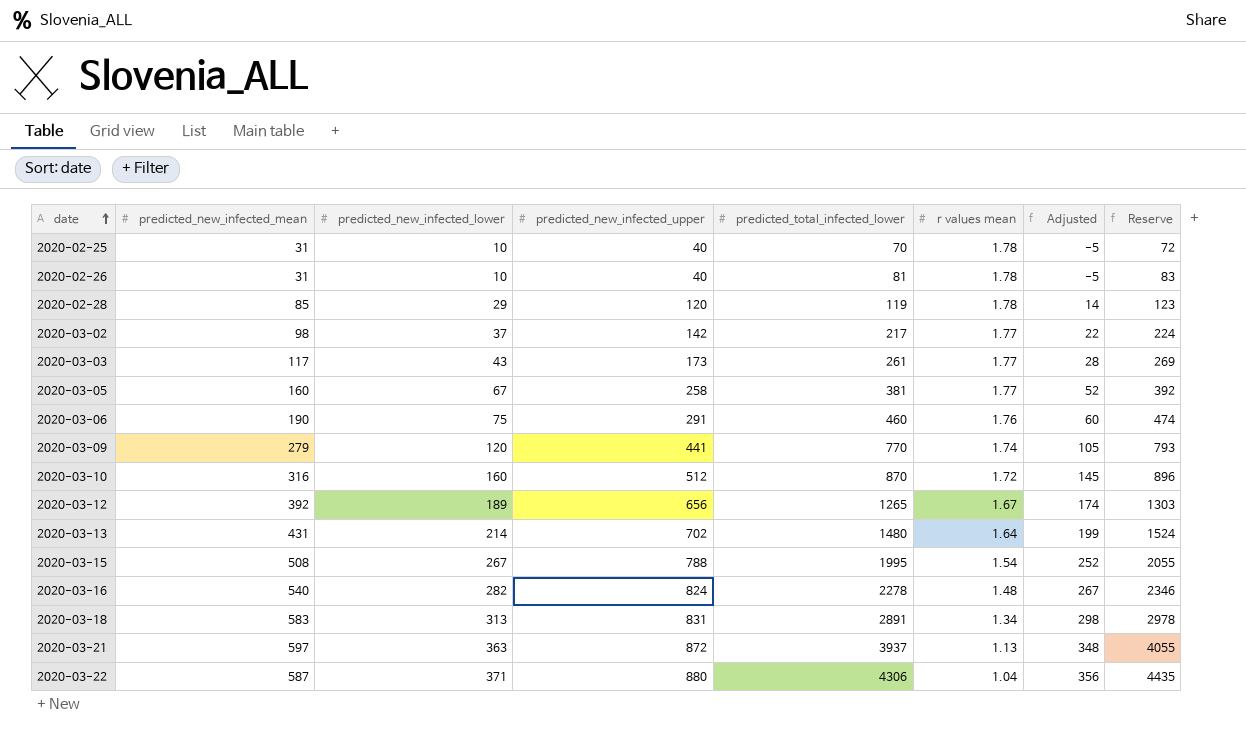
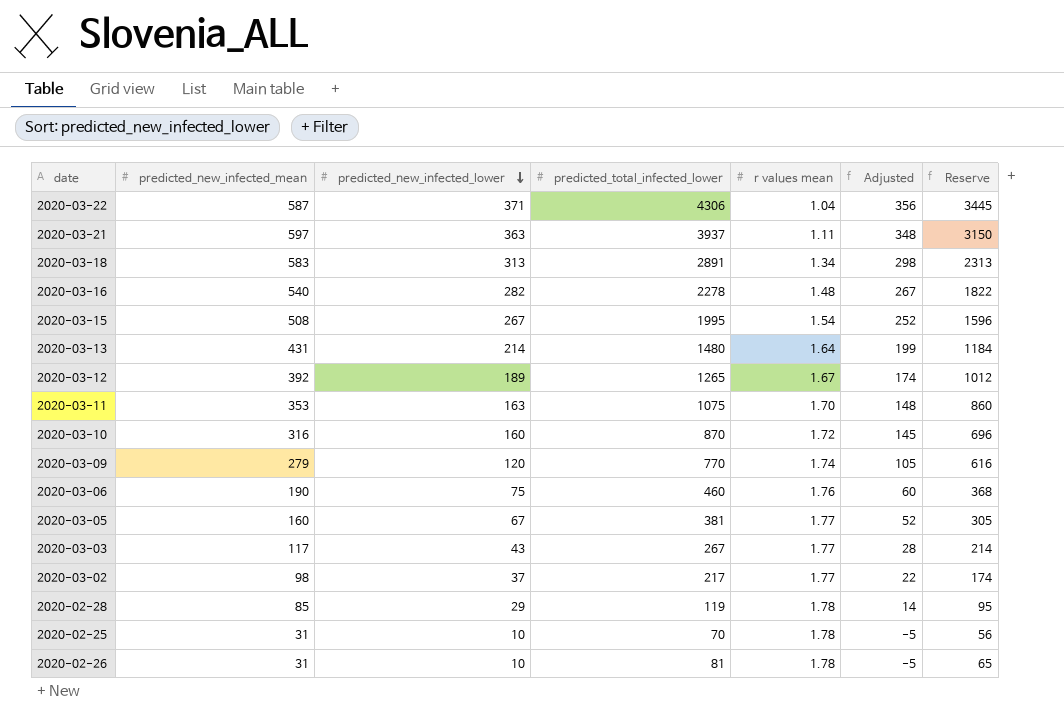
row order: date ascending -> predicted_new_infected_lower descending
column predicted_new_infected_upper | position: 4 -> none
column Reserve | formula: [predicted_total_infected_lower] * 1.03 -> [predicted_total_infected_lower] * 0.8
2020-03-21 | r values mean: 1.13 -> 1.11
row 2020-03-11: none -> 353 | 163 | 1075 | 1.70 | 148 | 860
2020-03-03 | predicted_total_infected_lower: 261 -> 267

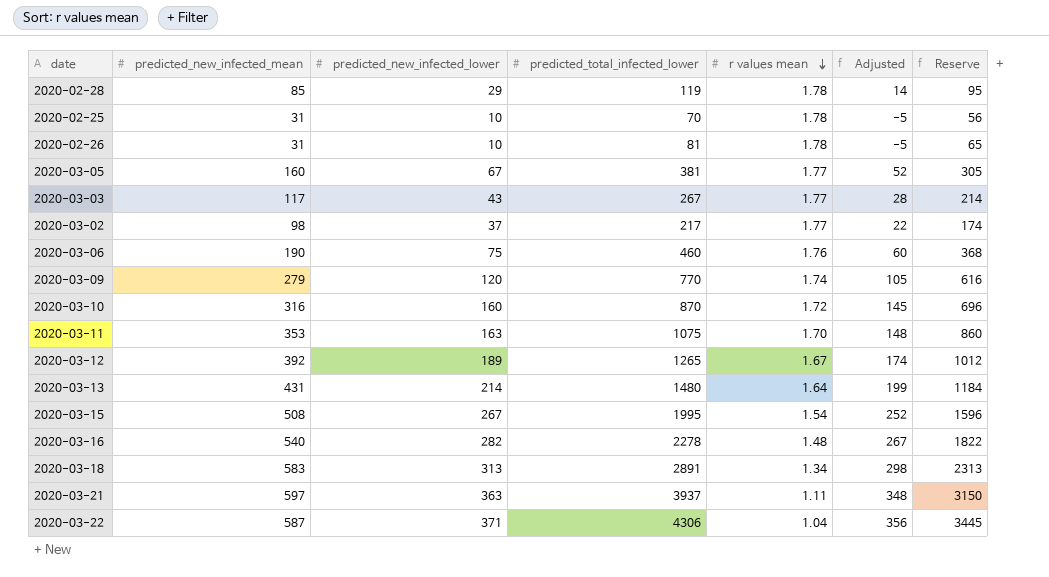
row order: predicted_new_infected_lower descending -> r values mean descending

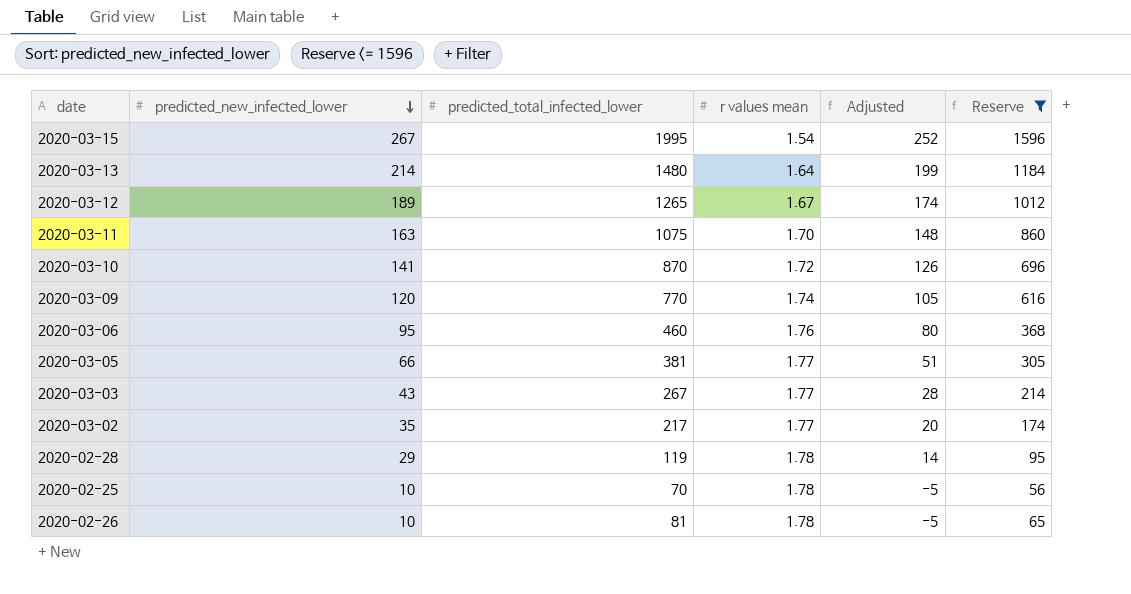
filter: none -> Reserve <= 1596
row order: r values mean descending -> predicted_new_infected_lower descending
column predicted_new_infected_mean | position: 2 -> none
2020-03-10 | predicted_new_infected_lower: 160 -> 141
2020-03-10 | Adjusted: 145 -> 126
2020-03-06 | predicted_new_infected_lower: 75 -> 95
2020-03-06 | Adjusted: 60 -> 80
2020-03-05 | predicted_new_infected_lower: 67 -> 66
2020-03-05 | Adjusted: 52 -> 51
2020-03-02 | predicted_new_infected_lower: 37 -> 35
2020-03-02 | Adjusted: 22 -> 20

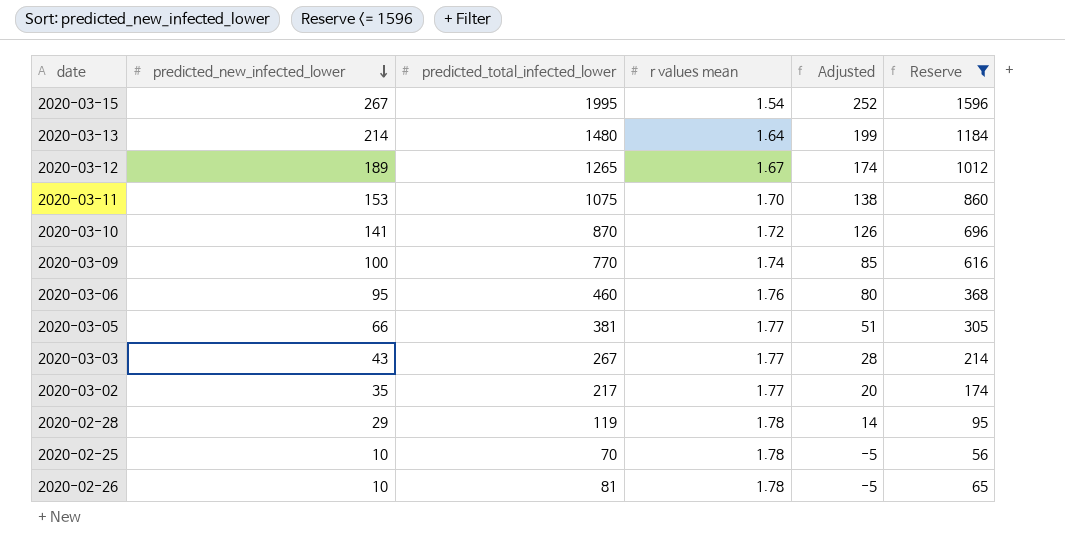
2020-03-11 | predicted_new_infected_lower: 163 -> 153
2020-03-11 | Adjusted: 148 -> 138
2020-03-09 | predicted_new_infected_lower: 120 -> 100
2020-03-09 | Adjusted: 105 -> 85

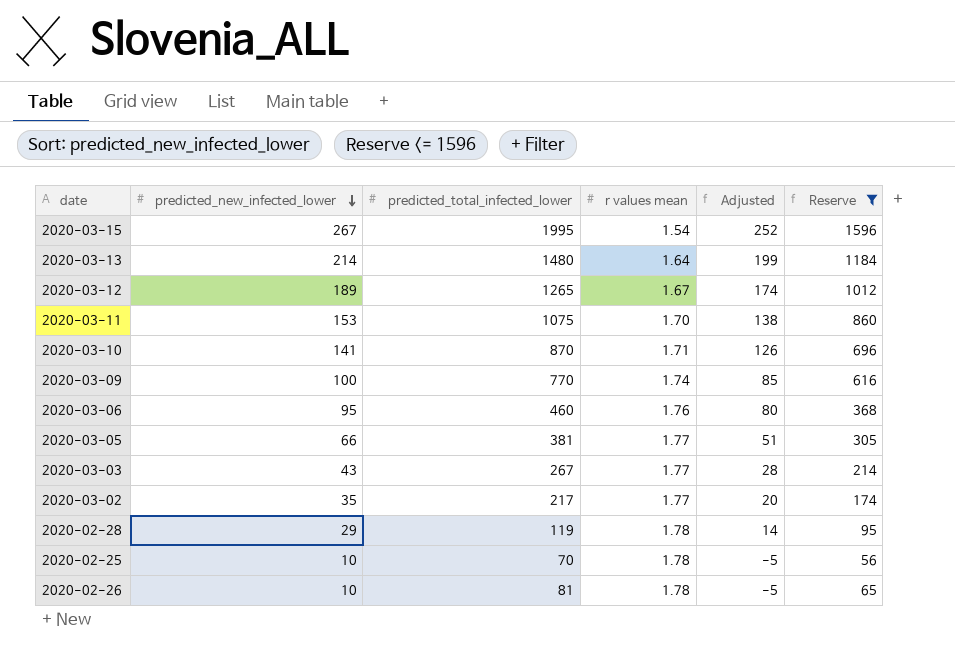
2020-03-10 | r values mean: 1.72 -> 1.71

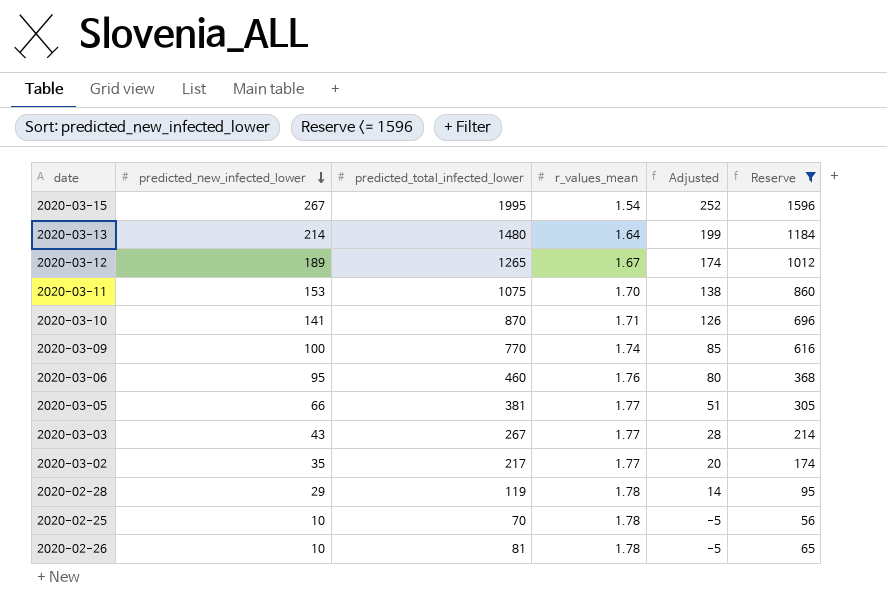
column name: r values mean -> r_values_mean

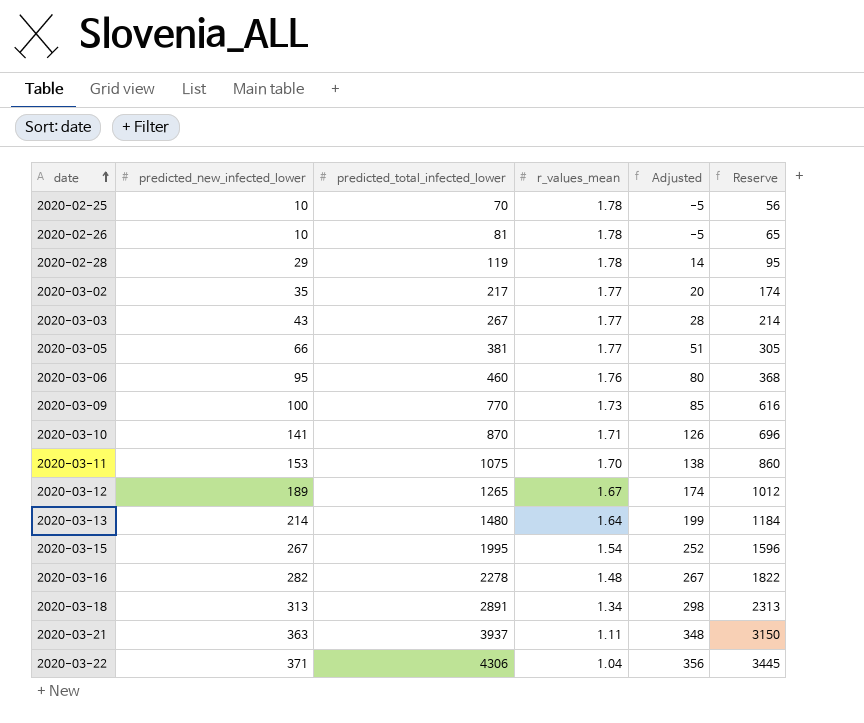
filter: Reserve <= 1596 -> none
row order: predicted_new_infected_lower descending -> date ascending
2020-03-09 | r_values_mean: 1.74 -> 1.73

